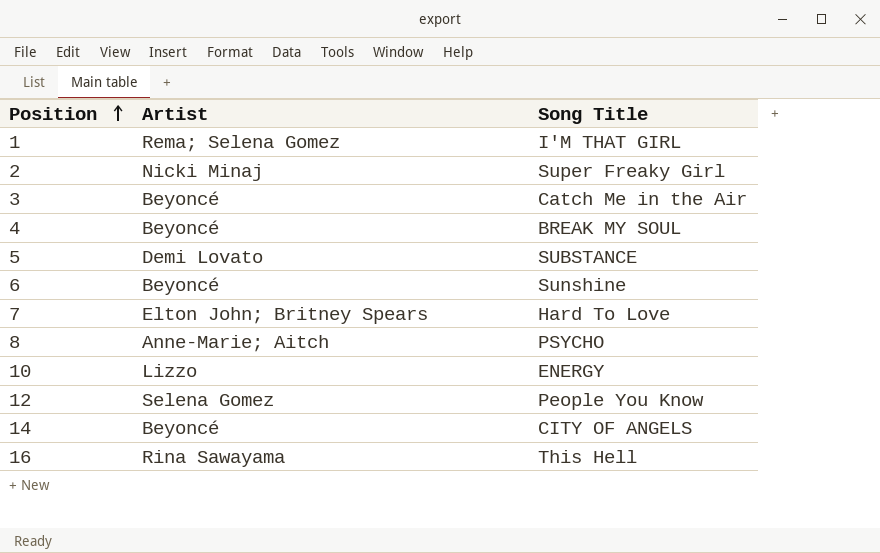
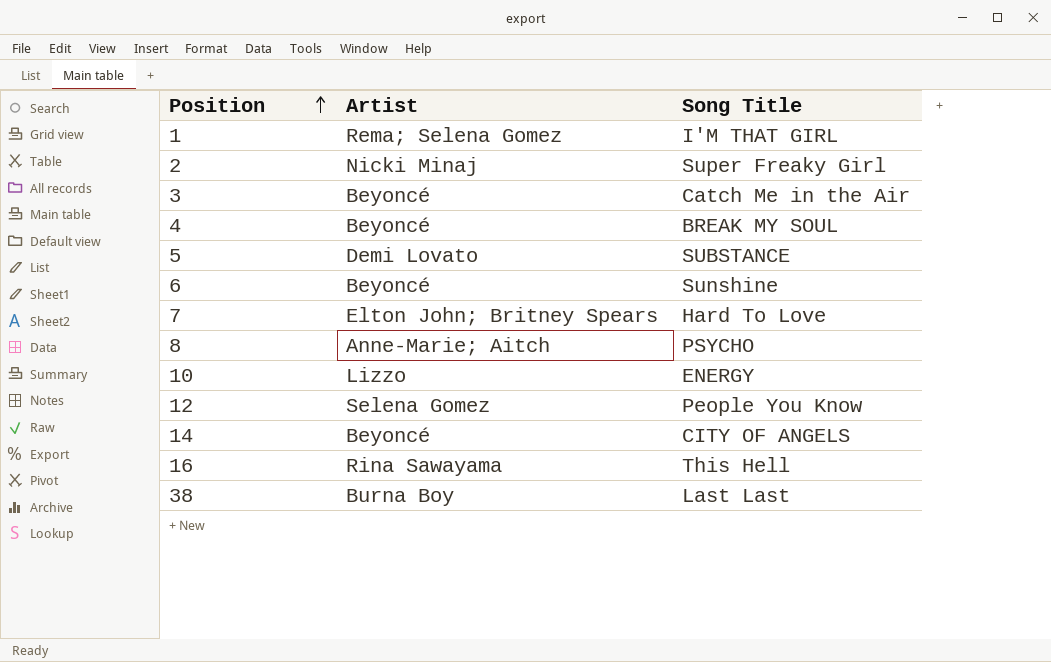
row 38: none -> Burna Boy | Last Last

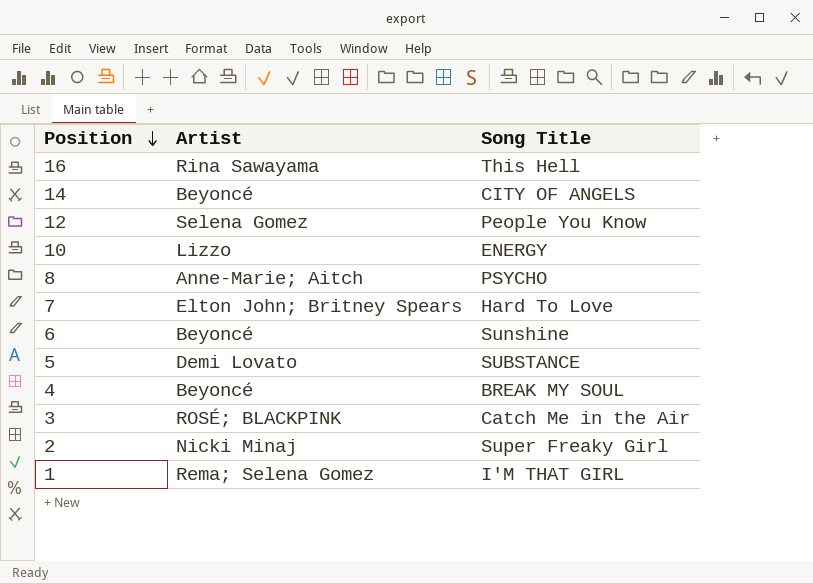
row order: Position ascending -> Position descending
row 38: Burna Boy | Last Last -> none
3 | Artist: Beyoncé -> ROSÉ; BLACKPINK

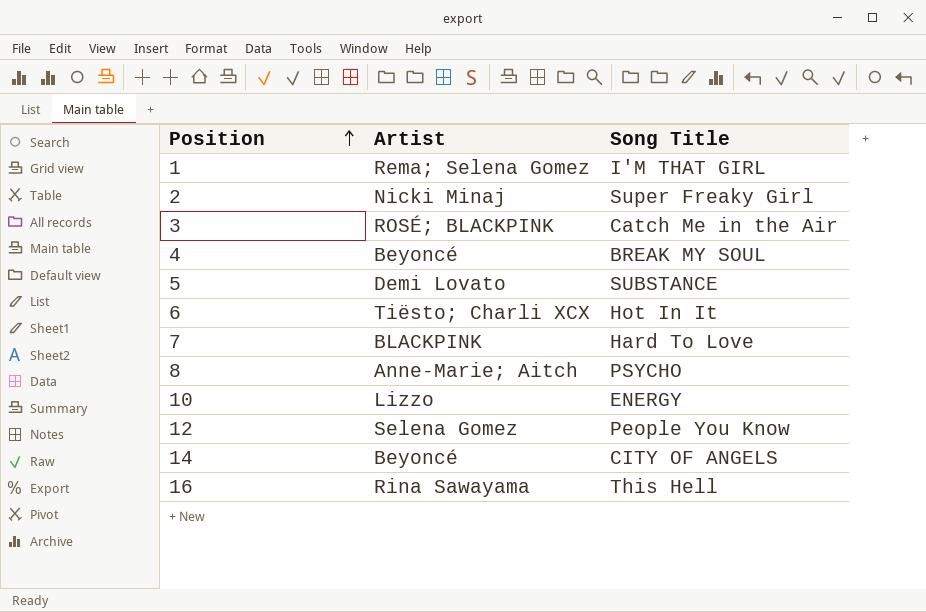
row order: Position descending -> Position ascending
6 | Artist: Beyoncé -> Tiësto; Charli XCX
6 | Song Title: Sunshine -> Hot In It
7 | Artist: Elton John; Britney Spears -> BLACKPINK

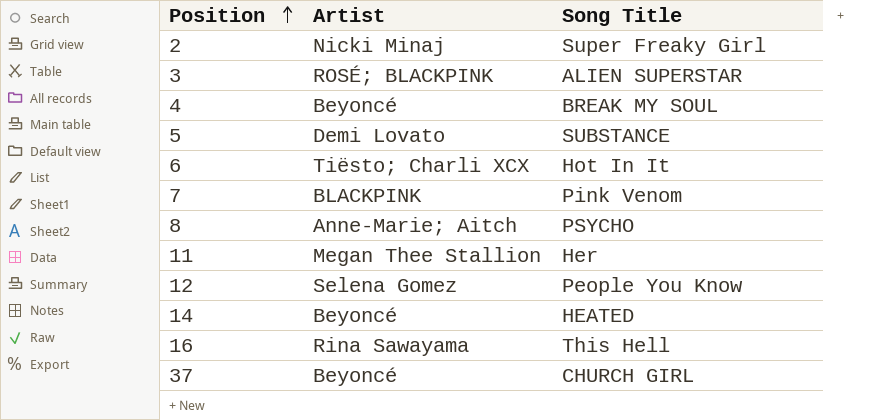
row 1: Rema; Selena Gomez | I'M THAT GIRL -> none
row 10: Lizzo | ENERGY -> none
3 | Song Title: Catch Me in the Air -> ALIEN SUPERSTAR
7 | Song Title: Hard To Love -> Pink Venom
row 11: none -> Megan Thee Stallion | Her
14 | Song Title: CITY OF ANGELS -> HEATED
row 37: none -> Beyoncé | CHURCH GIRL

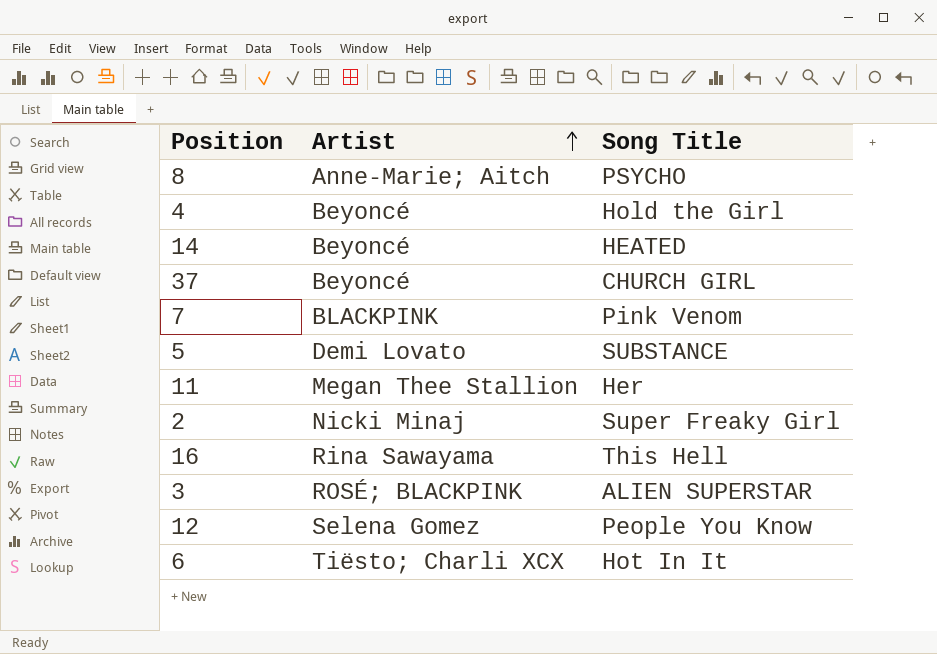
row order: Position ascending -> Artist ascending
4 | Song Title: BREAK MY SOUL -> Hold the Girl

